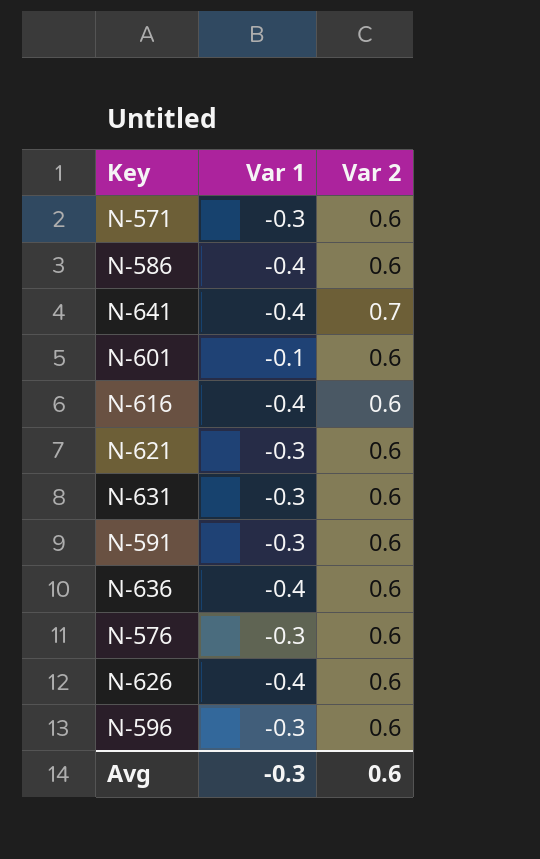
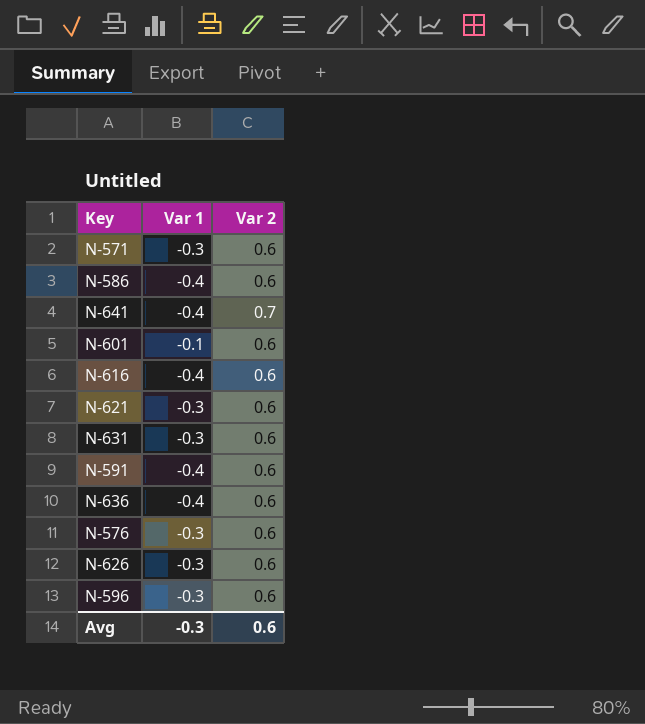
N-591 | Var 1: -0.3 -> -0.4
N-626 | Var 1: -0.4 -> -0.3

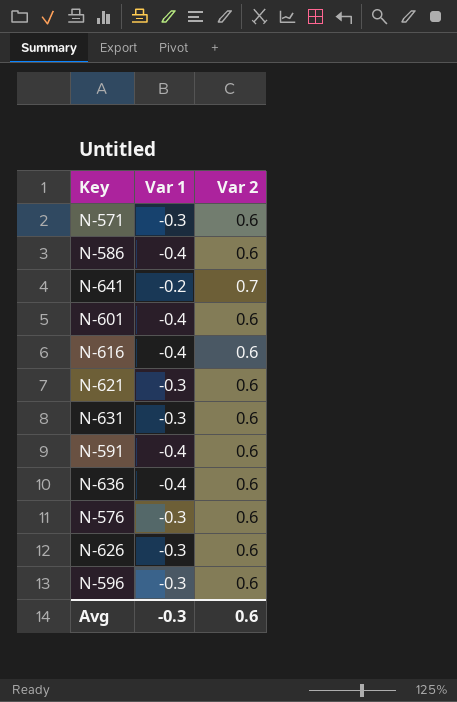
N-641 | Var 1: -0.4 -> -0.2
N-601 | Var 1: -0.1 -> -0.4

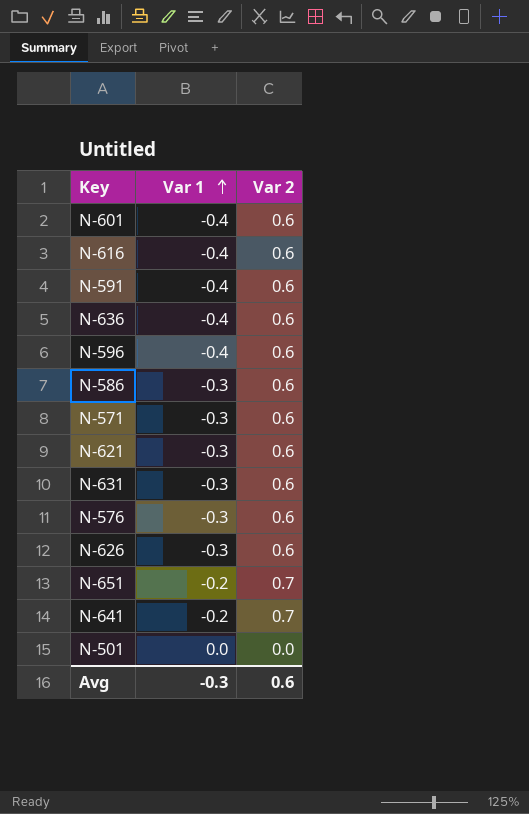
row order: none -> Var 1 ascending
N-596 | Var 1: -0.3 -> -0.4
N-586 | Var 1: -0.4 -> -0.3
row N-651: none -> -0.2 | 0.7
row N-501: none -> 0.0 | 0.0

